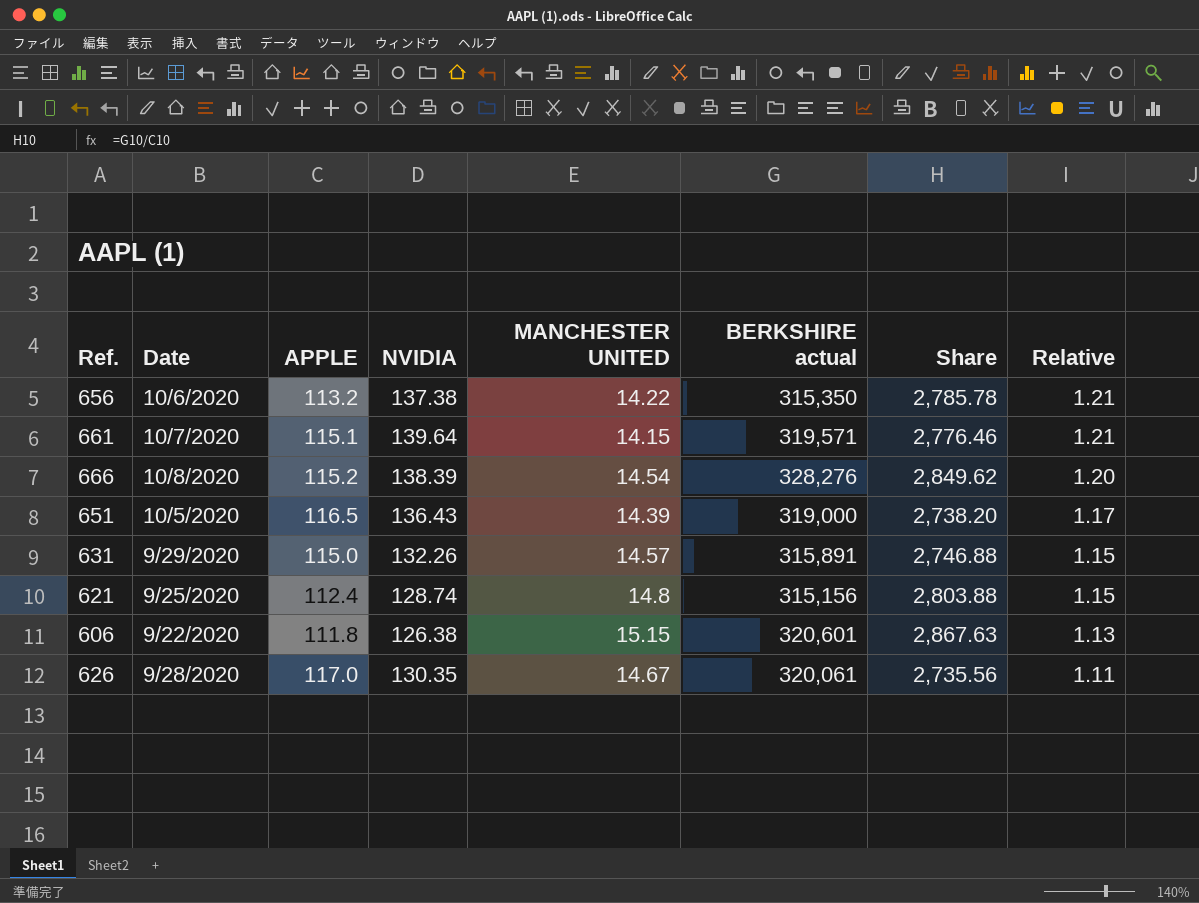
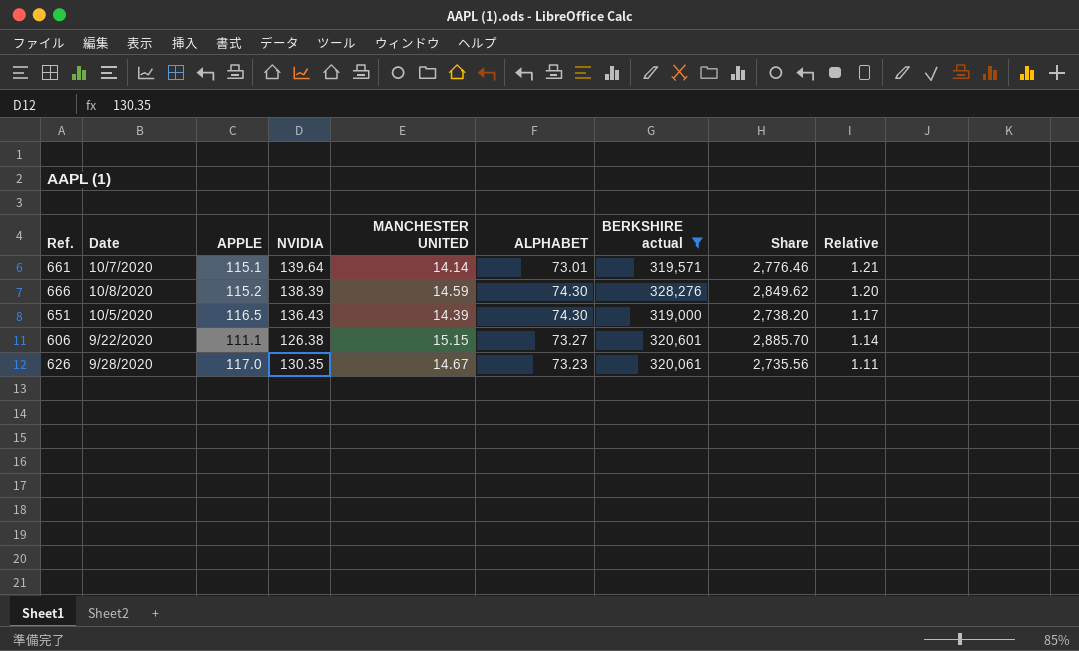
filter: none -> BERKSHIRE actual >= 319,000
column ALPHABET | position: none -> 6
661 | MANCHESTER UNITED: 14.15 -> 14.14
666 | MANCHESTER UNITED: 14.54 -> 14.59
606 | APPLE: 111.8 -> 111.1
606 | Share: 2,867.63 -> 2,885.70
606 | Relative: 1.13 -> 1.14

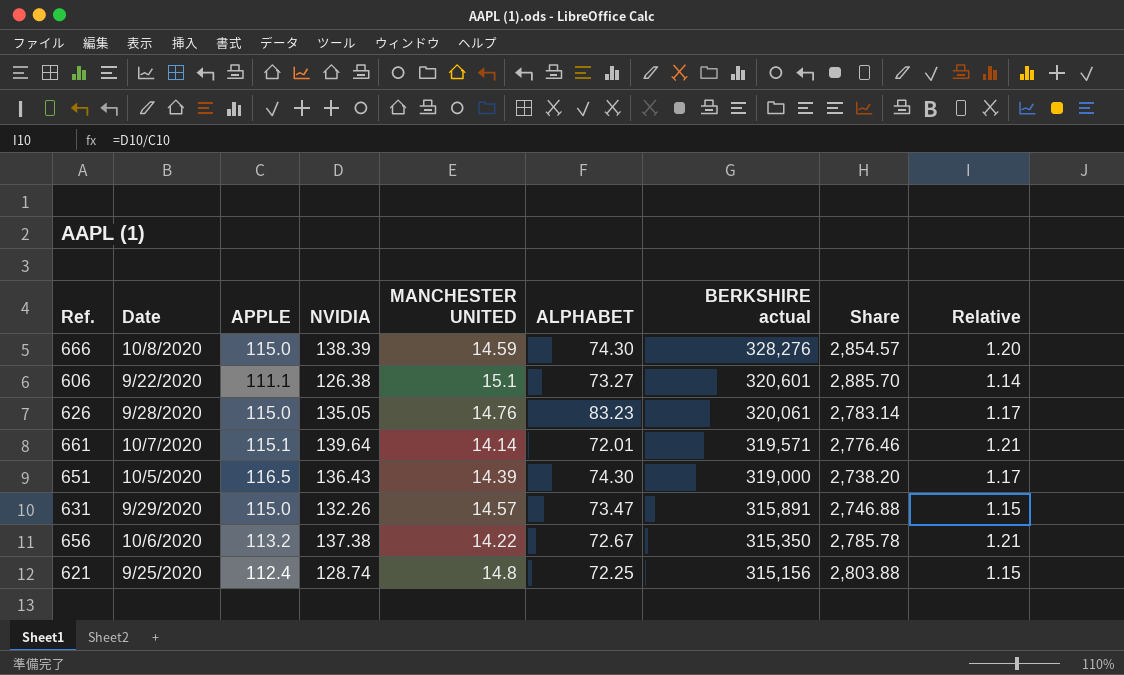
filter: BERKSHIRE actual >= 319,000 -> none
row order: Relative descending -> BERKSHIRE actual descending
666 | APPLE: 115.2 -> 115.0
666 | Share: 2,849.62 -> 2,854.57
606 | MANCHESTER UNITED: 15.15 -> 15.1
626 | APPLE: 117.0 -> 115.0
626 | NVIDIA: 130.35 -> 135.05
626 | MANCHESTER UNITED: 14.67 -> 14.76
626 | ALPHABET: 73.23 -> 83.23
626 | Share: 2,735.56 -> 2,783.14
626 | Relative: 1.11 -> 1.17
661 | ALPHABET: 73.01 -> 72.01

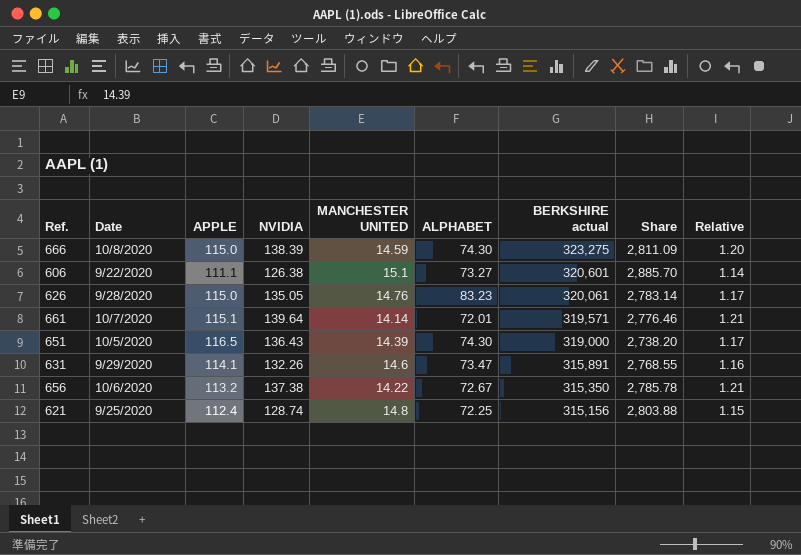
666 | BERKSHIRE actual: 328,276 -> 323,275
666 | Share: 2,854.57 -> 2,811.09
631 | APPLE: 115.0 -> 114.1
631 | MANCHESTER UNITED: 14.57 -> 14.6
631 | Share: 2,746.88 -> 2,768.55
631 | Relative: 1.15 -> 1.16

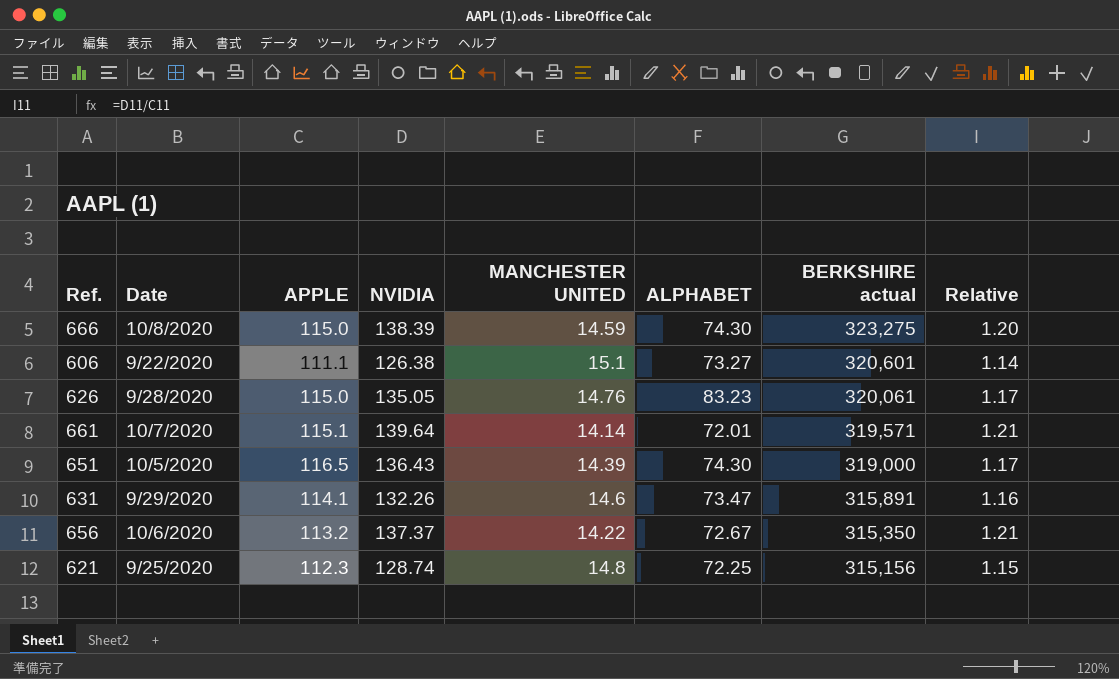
column Share | formula: [BERKSHIRE actual] / [APPLE] -> none
656 | NVIDIA: 137.38 -> 137.37
621 | APPLE: 112.4 -> 112.3

